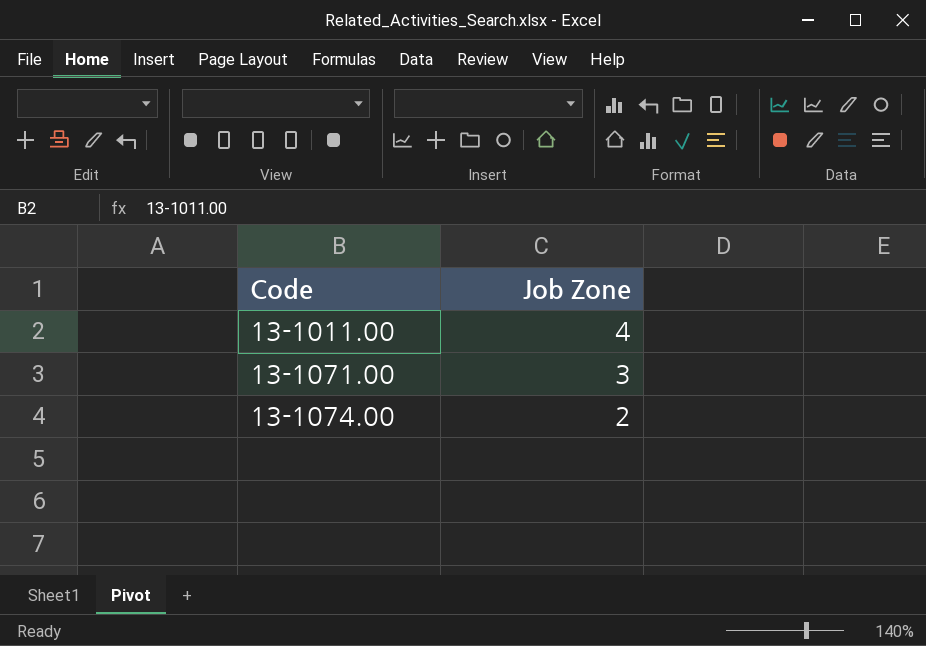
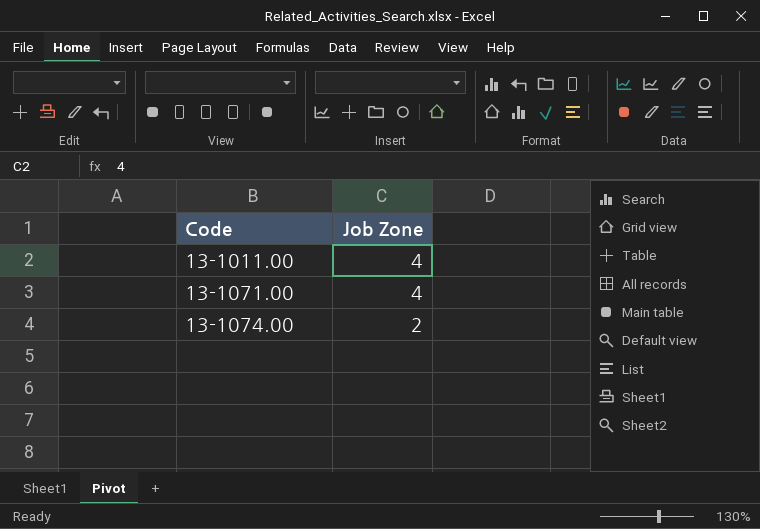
13-1071.00 | Job Zone: 3 -> 4

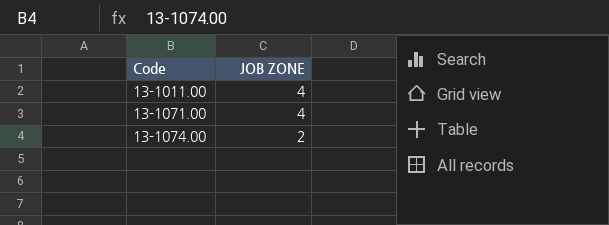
column name: Job Zone -> JOB ZONE

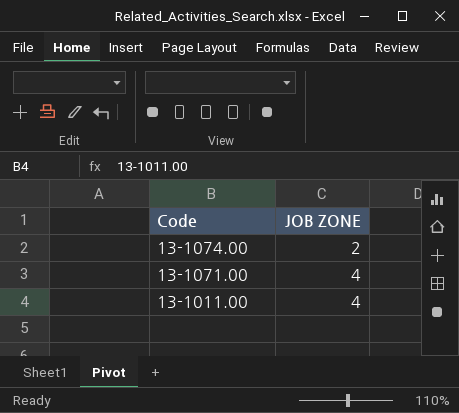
row order: Code ascending -> Code descending

